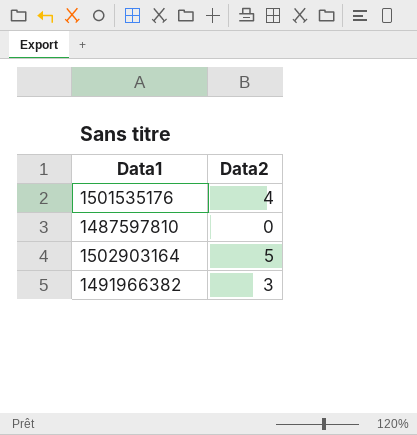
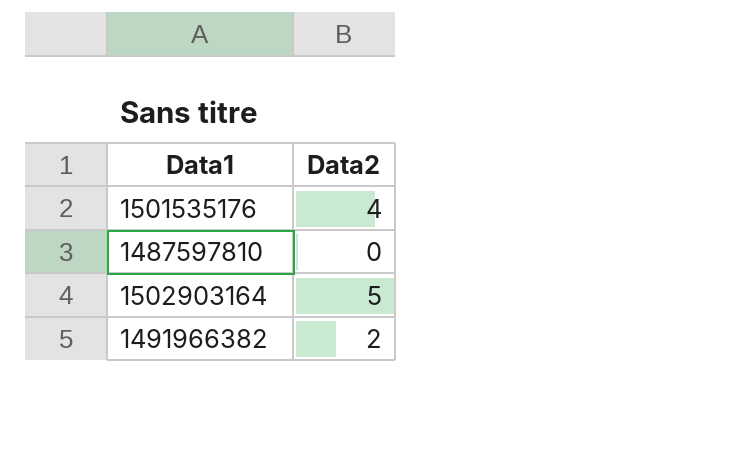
1491966382 | Data2: 3 -> 2

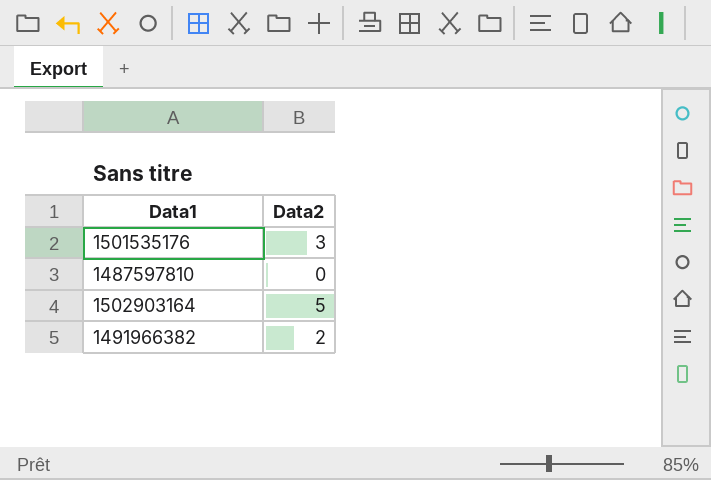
1501535176 | Data2: 4 -> 3

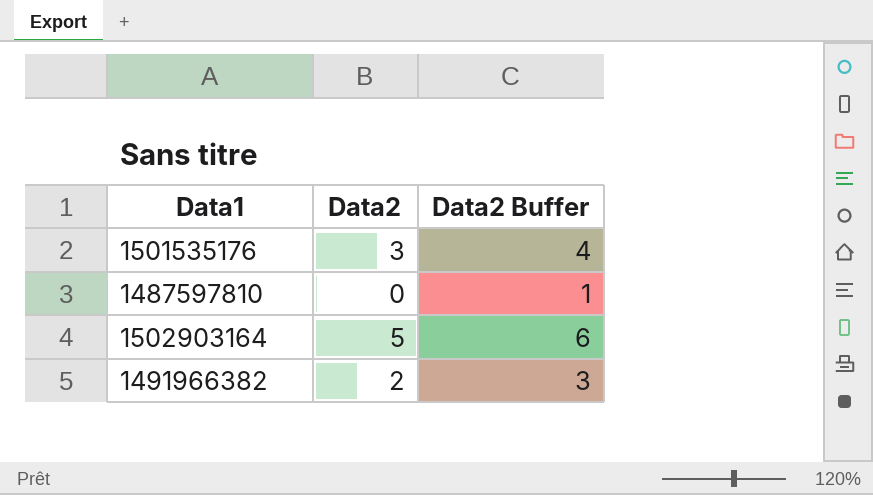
column Data2 Buffer | formula: none -> [Data2] + 1

